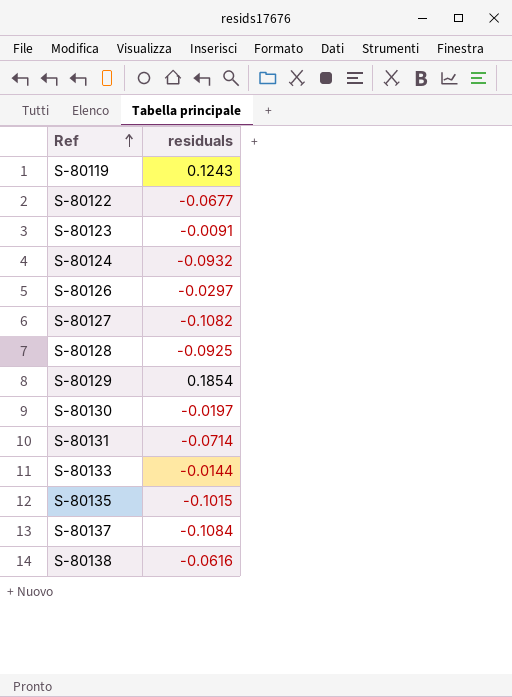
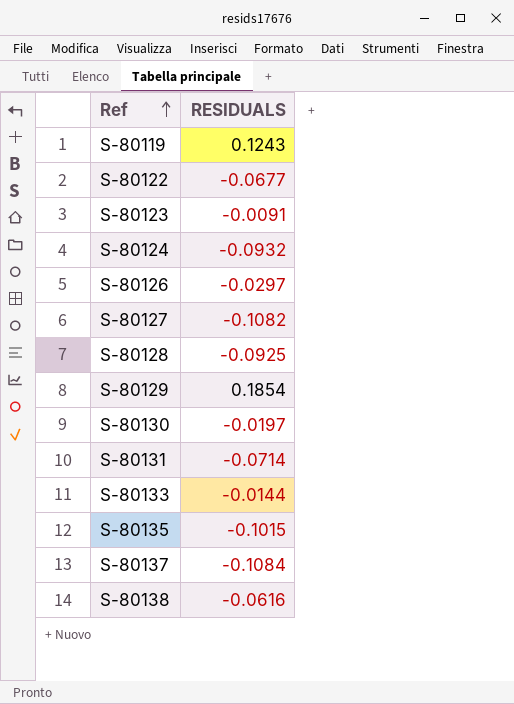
column name: residuals -> RESIDUALS

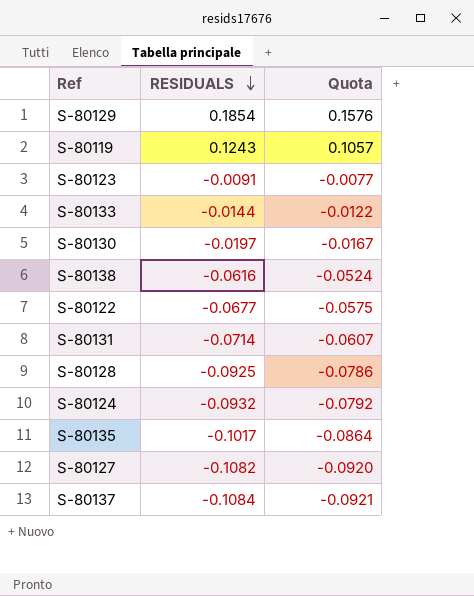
row order: Ref ascending -> RESIDUALS descending
column Quota | formula: none -> [RESIDUALS] * 0.85
row S-80126: -0.0297 -> none
S-80135 | RESIDUALS: -0.1015 -> -0.1017

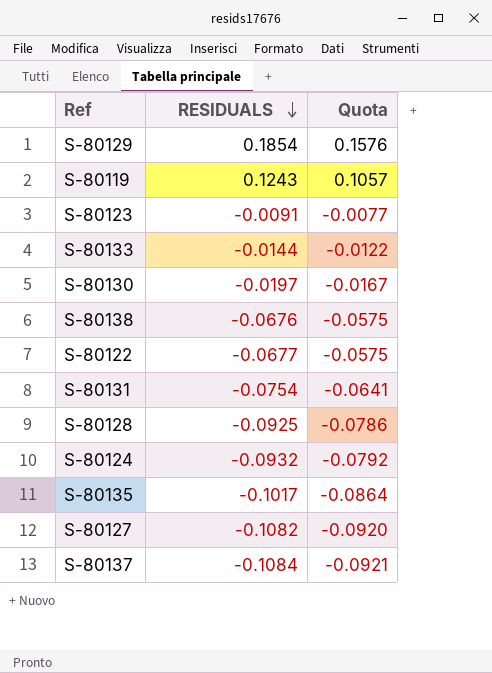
S-80138 | RESIDUALS: -0.0616 -> -0.0676
S-80138 | Quota: -0.0524 -> -0.0575
S-80131 | RESIDUALS: -0.0714 -> -0.0754
S-80131 | Quota: -0.0607 -> -0.0641

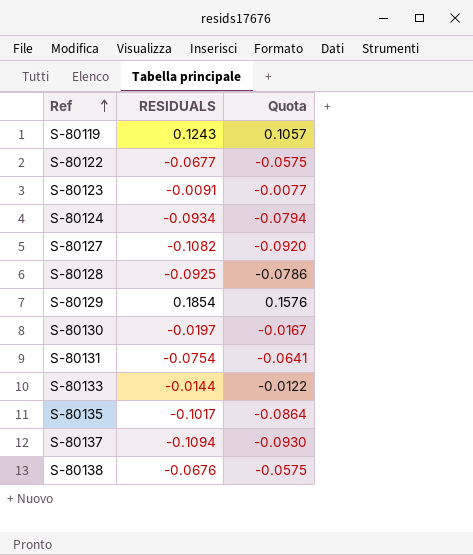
row order: RESIDUALS descending -> Ref ascending
S-80124 | RESIDUALS: -0.0932 -> -0.0934
S-80124 | Quota: -0.0792 -> -0.0794
S-80137 | RESIDUALS: -0.1084 -> -0.1094
S-80137 | Quota: -0.0921 -> -0.0930

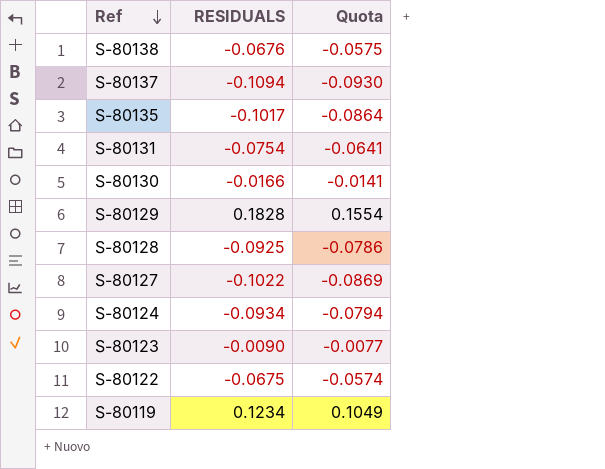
row order: Ref ascending -> Ref descending
row S-80133: -0.0144 | -0.0122 -> none
S-80130 | RESIDUALS: -0.0197 -> -0.0166
S-80130 | Quota: -0.0167 -> -0.0141
S-80129 | RESIDUALS: 0.1854 -> 0.1828
S-80129 | Quota: 0.1576 -> 0.1554
S-80127 | RESIDUALS: -0.1082 -> -0.1022
S-80127 | Quota: -0.0920 -> -0.0869
S-80123 | RESIDUALS: -0.0091 -> -0.0090
S-80122 | RESIDUALS: -0.0677 -> -0.0675
S-80122 | Quota: -0.0575 -> -0.0574
S-80119 | RESIDUALS: 0.1243 -> 0.1234
S-80119 | Quota: 0.1057 -> 0.1049

